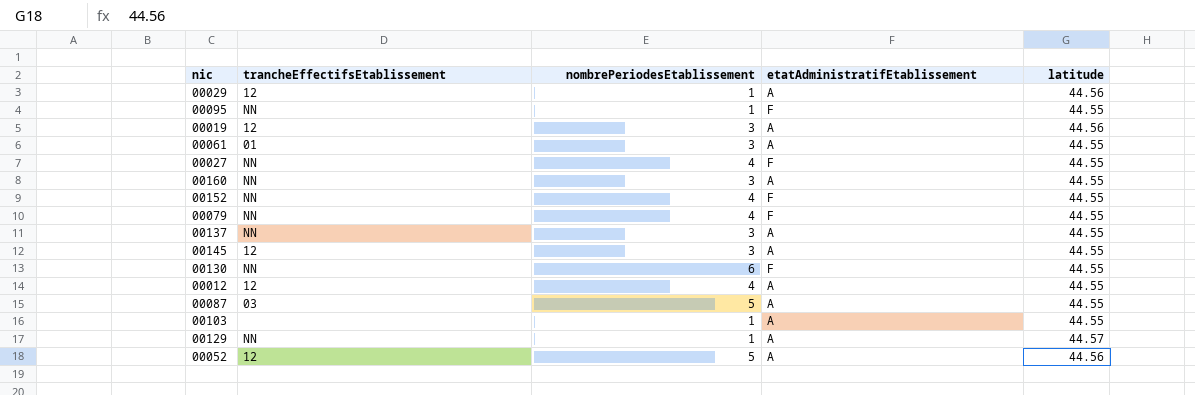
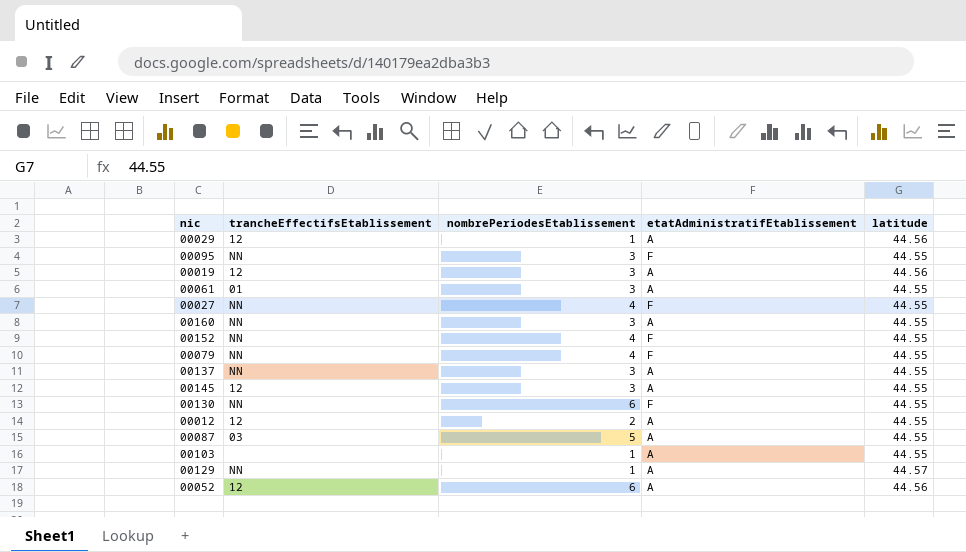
00095 | nombrePeriodesEtablissement: 1 -> 3
00012 | nombrePeriodesEtablissement: 4 -> 2
00052 | nombrePeriodesEtablissement: 5 -> 6

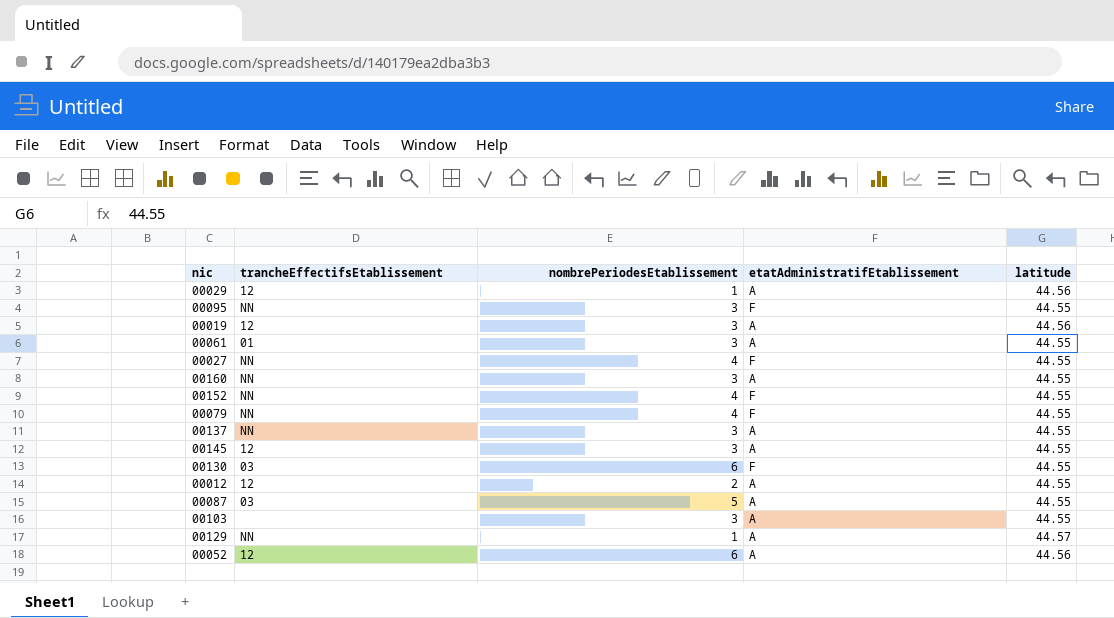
00130 | trancheEffectifsEtablissement: NN -> 03
00103 | nombrePeriodesEtablissement: 1 -> 3

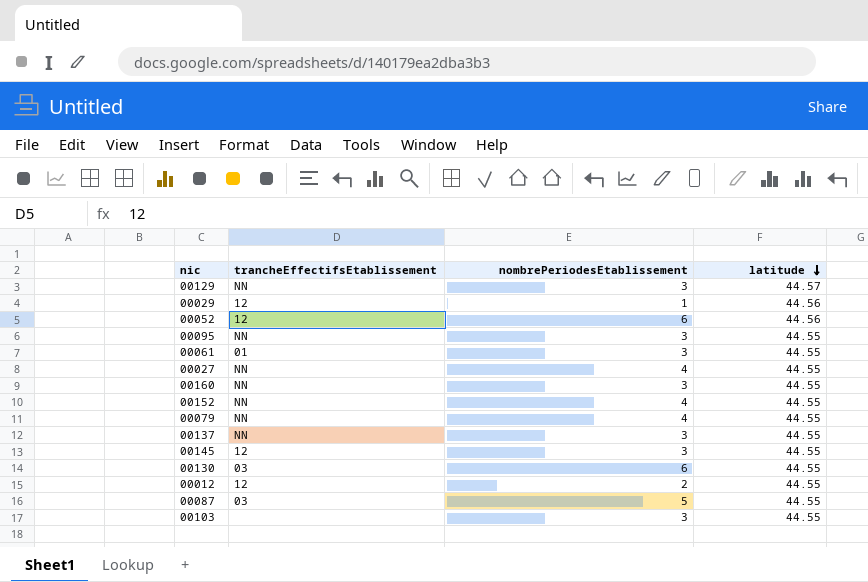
row order: none -> latitude descending
column etatAdministratifEtablissement | position: 4 -> none
row 00019: 12 | 3 | A | 44.56 -> none
00129 | nombrePeriodesEtablissement: 1 -> 3

